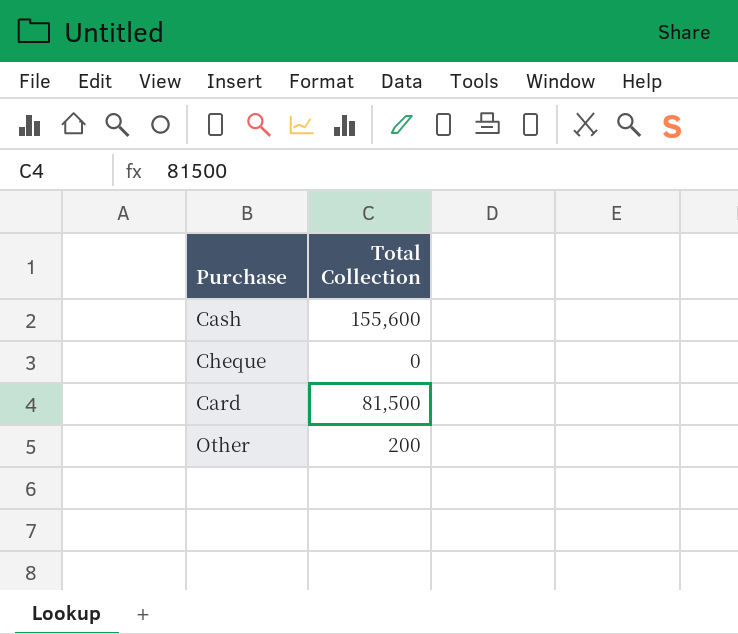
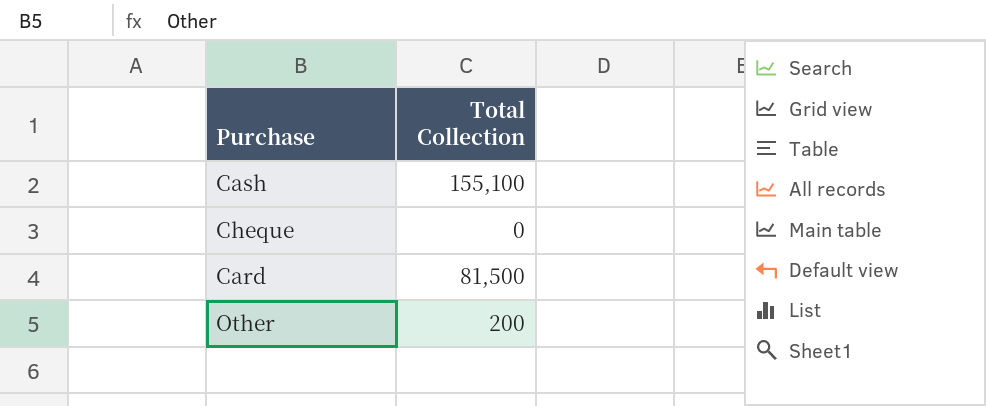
Cash | Total Collection: 155,600 -> 155,100

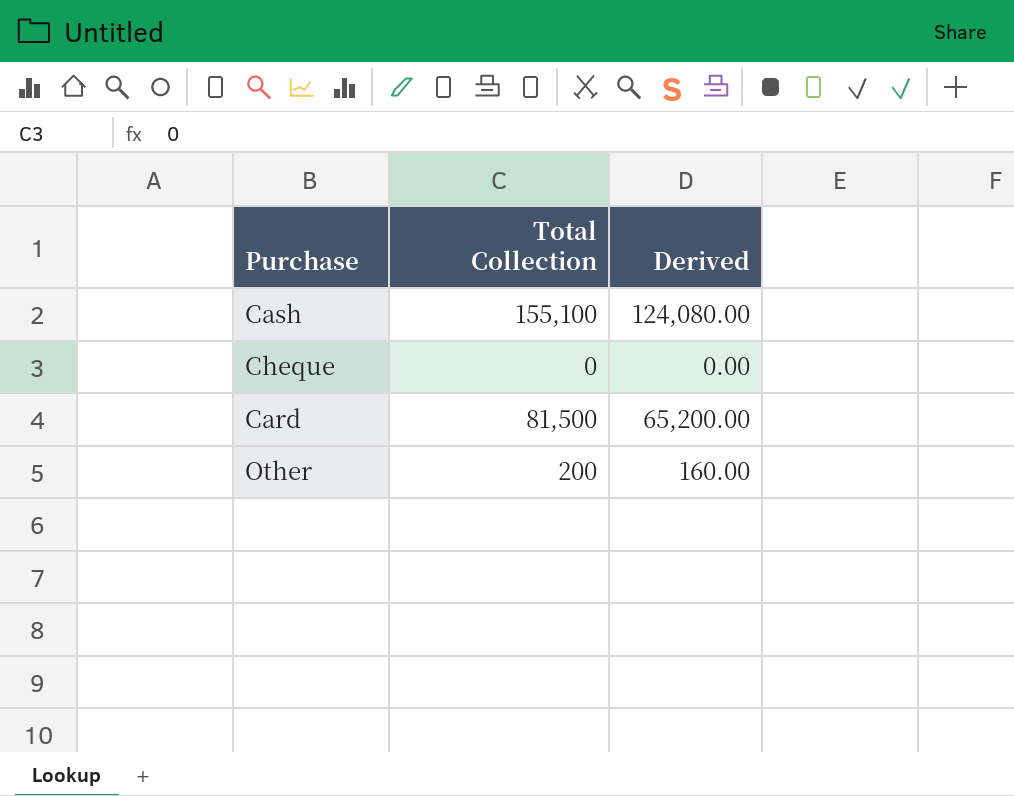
column Derived | formula: none -> [Total Collection] * 0.8

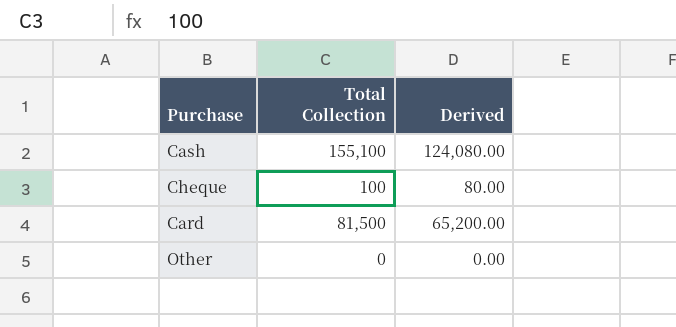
Cheque | Total Collection: 0 -> 100
Cheque | Derived: 0.00 -> 80.00
Other | Total Collection: 200 -> 0
Other | Derived: 160.00 -> 0.00

